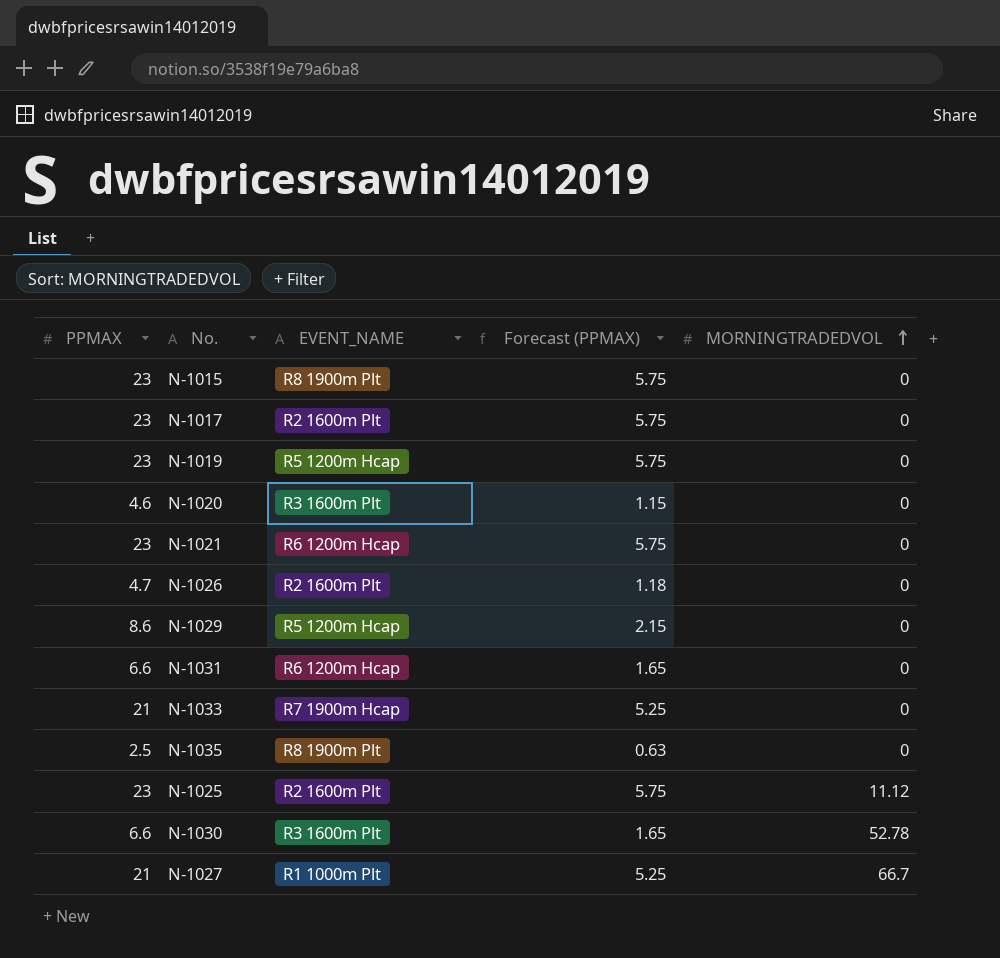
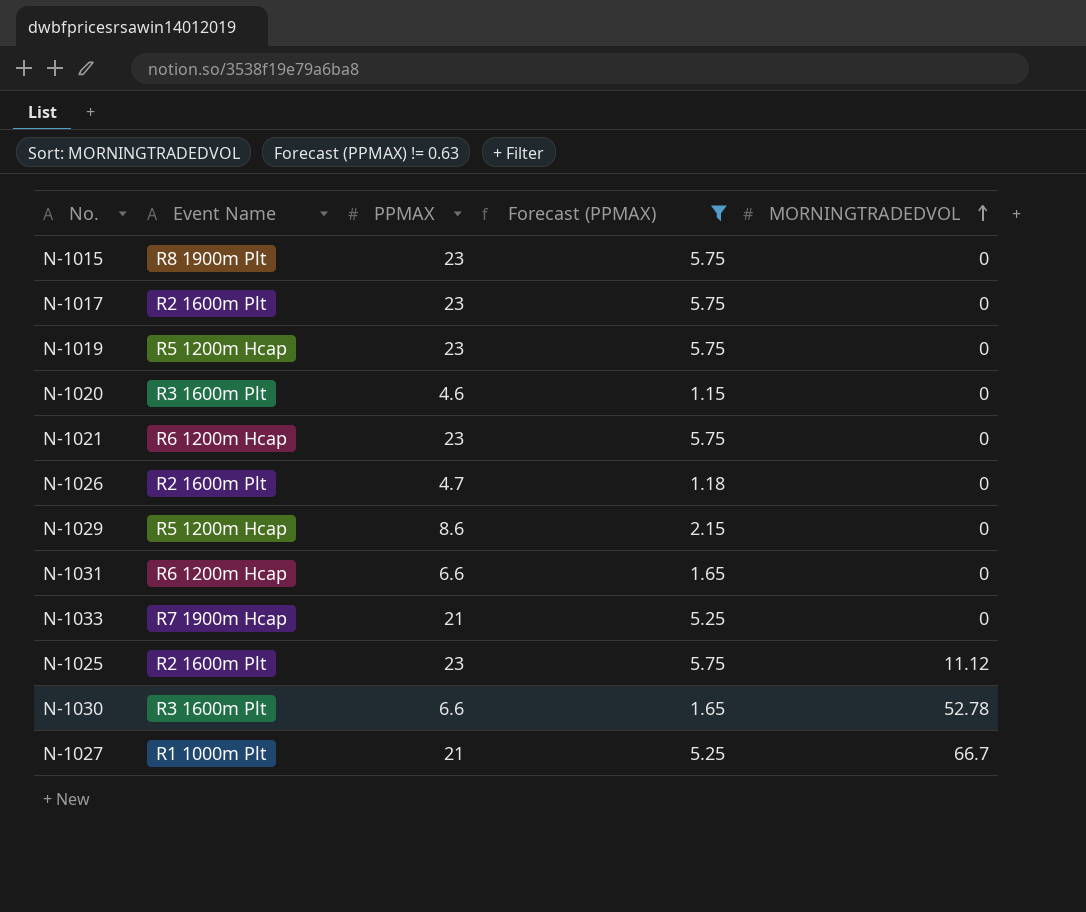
filter: none -> Forecast (PPMAX) != 0.63
column name: EVENT_NAME -> Event Name
column PPMAX | position: 1 -> 3

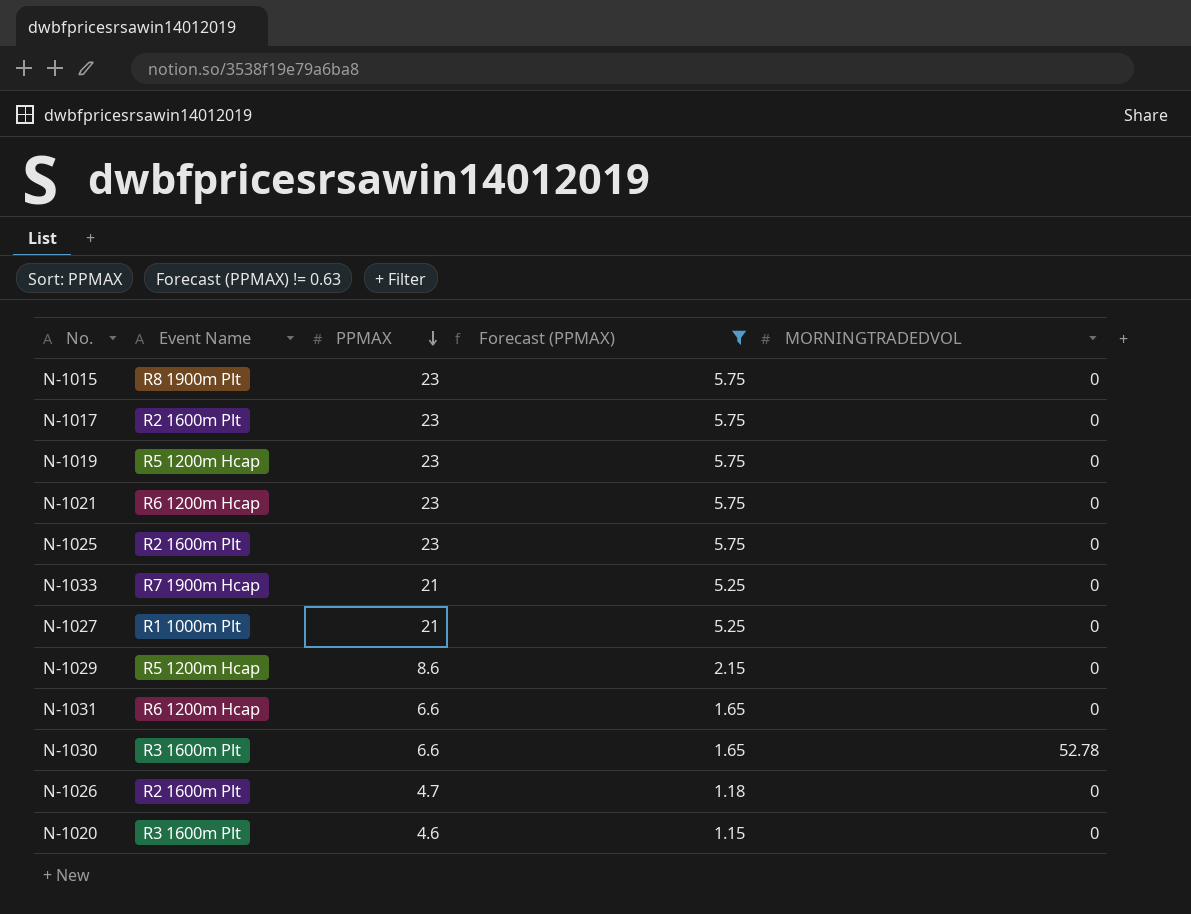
row order: MORNINGTRADEDVOL ascending -> PPMAX descending
N-1025 | MORNINGTRADEDVOL: 11.12 -> 0
N-1027 | MORNINGTRADEDVOL: 66.7 -> 0

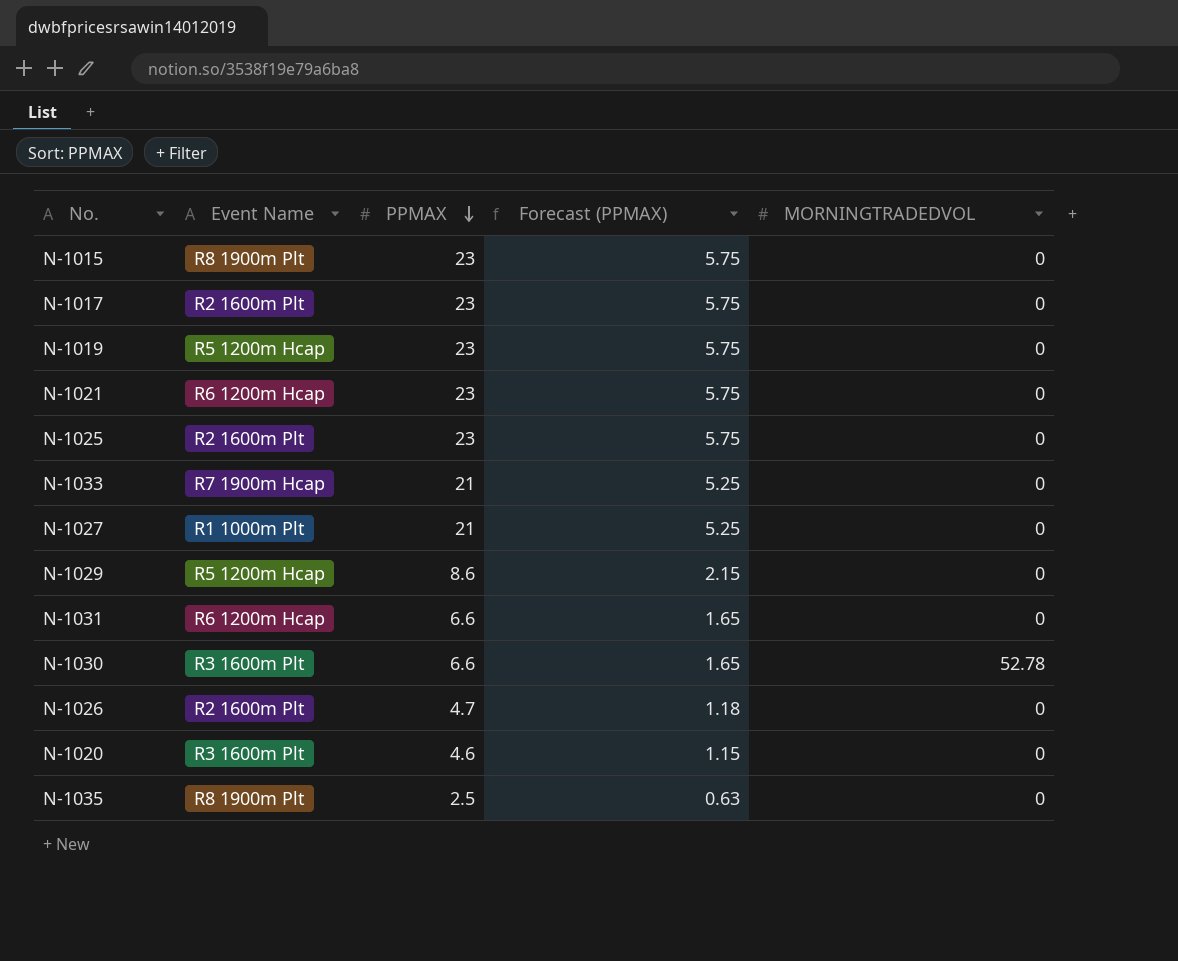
filter: Forecast (PPMAX) != 0.63 -> none

